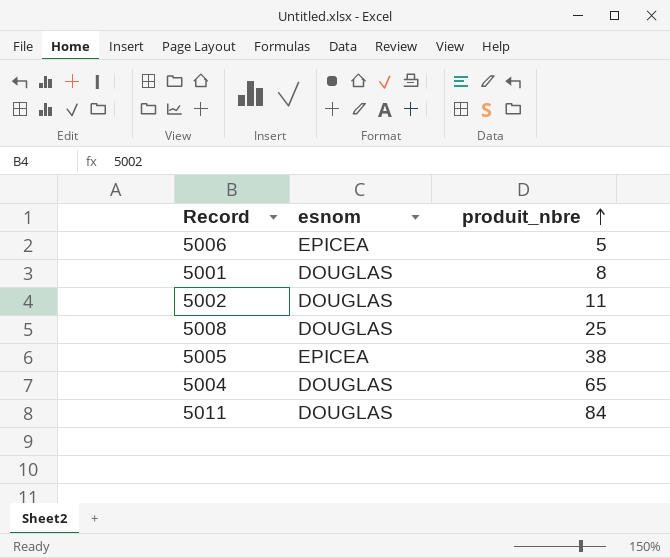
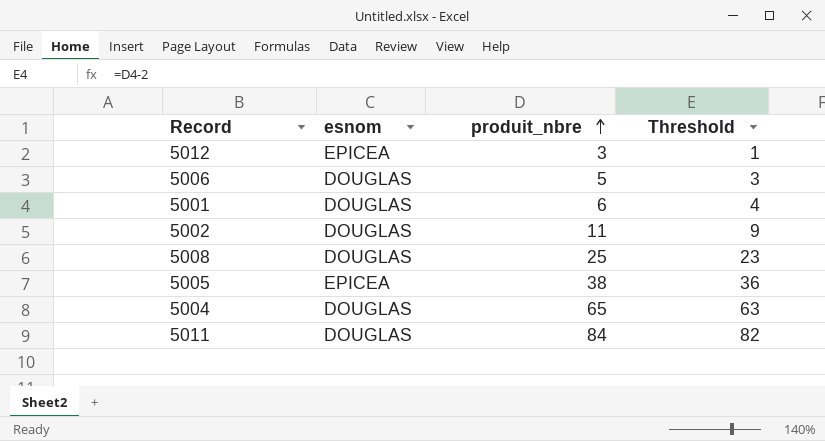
column Threshold | formula: none -> [produit_nbre] - 2
row 5012: none -> EPICEA | 3 | 1
5006 | esnom: EPICEA -> DOUGLAS
5001 | produit_nbre: 8 -> 6

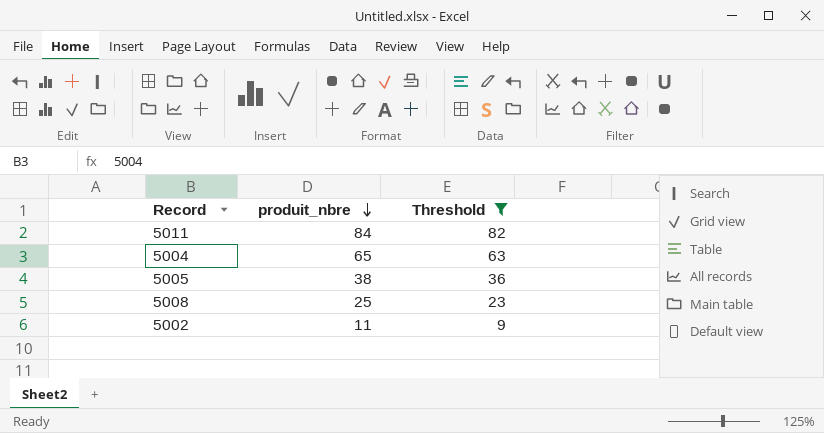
filter: none -> Threshold >= 9
row order: produit_nbre ascending -> produit_nbre descending
column esnom | position: 2 -> none

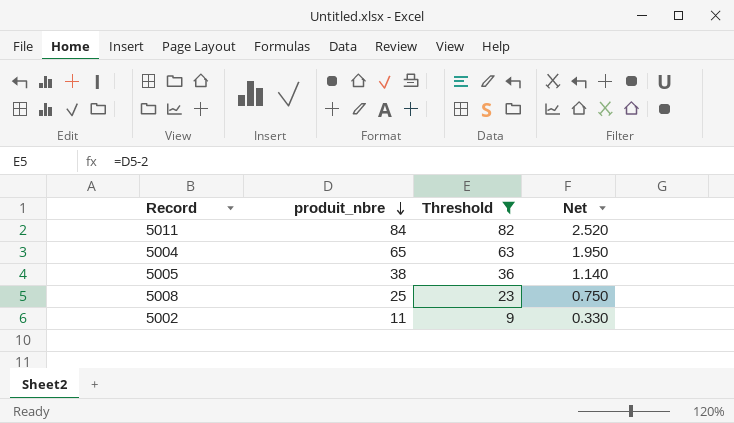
column Net | formula: none -> [produit_nbre] * 0.03

